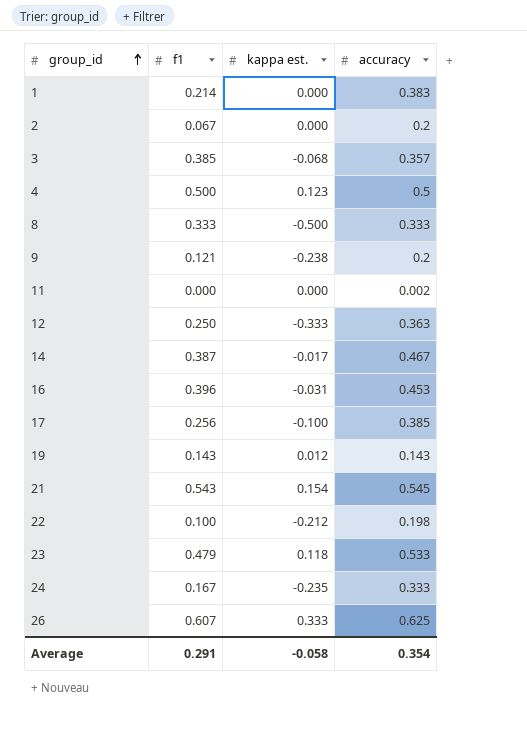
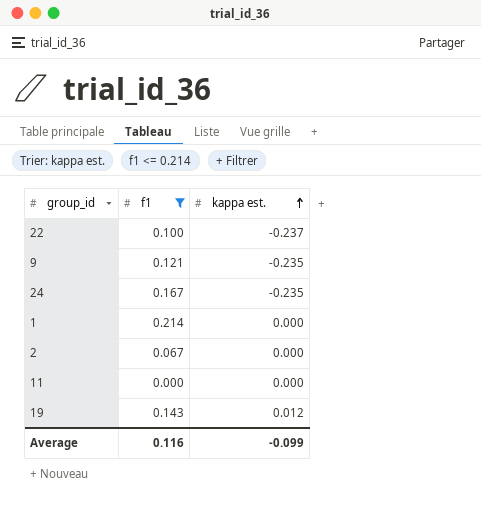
filter: none -> f1 <= 0.214
row order: group_id ascending -> kappa est. ascending
column accuracy | position: 4 -> none
22 | kappa est.: -0.212 -> -0.237
9 | kappa est.: -0.238 -> -0.235
Average | f1: 0.291 -> 0.116
Average | kappa est.: -0.058 -> -0.099

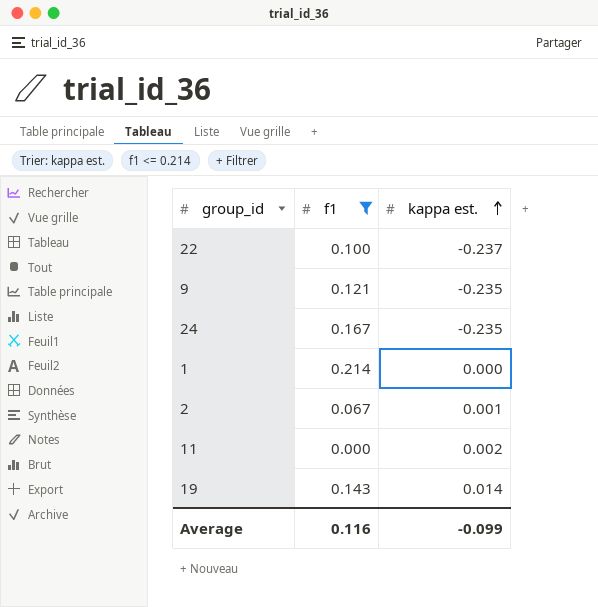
2 | kappa est.: 0.000 -> 0.001
11 | kappa est.: 0.000 -> 0.002
19 | kappa est.: 0.012 -> 0.014

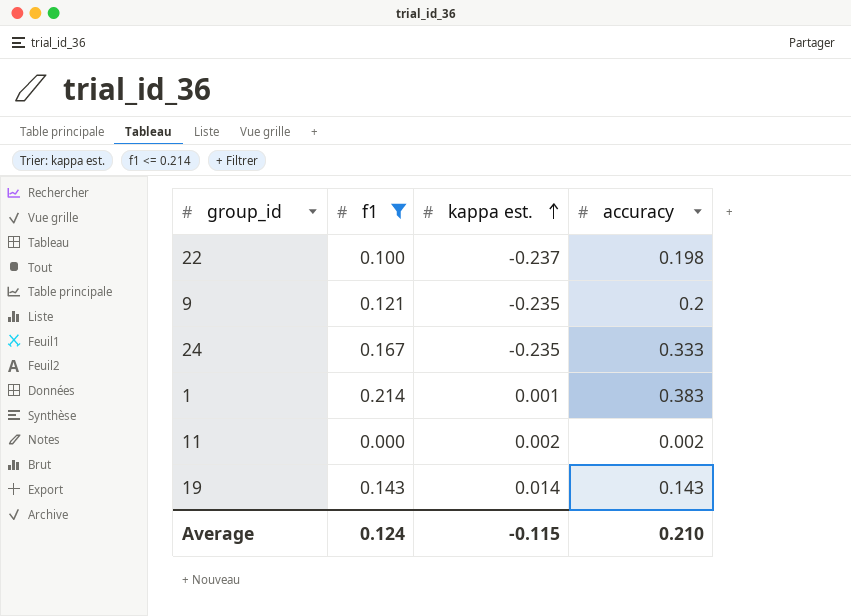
column accuracy | position: none -> 4
row 2: 0.067 | 0.001 -> none
1 | kappa est.: 0.000 -> 0.001
Average | f1: 0.116 -> 0.124
Average | kappa est.: -0.099 -> -0.115

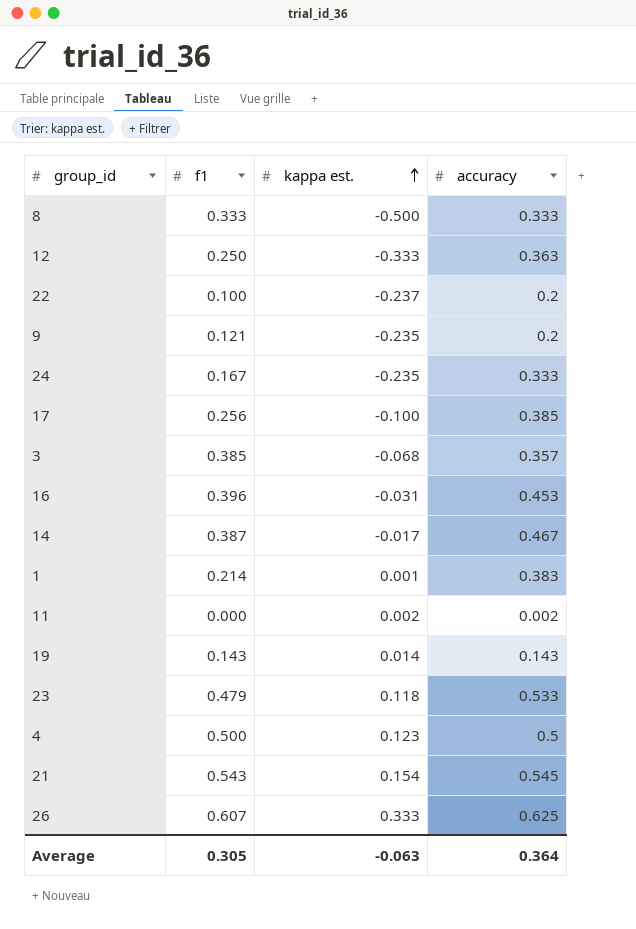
filter: f1 <= 0.214 -> none
22 | accuracy: 0.198 -> 0.2
Average | f1: 0.124 -> 0.305
Average | kappa est.: -0.115 -> -0.063
Average | accuracy: 0.210 -> 0.364

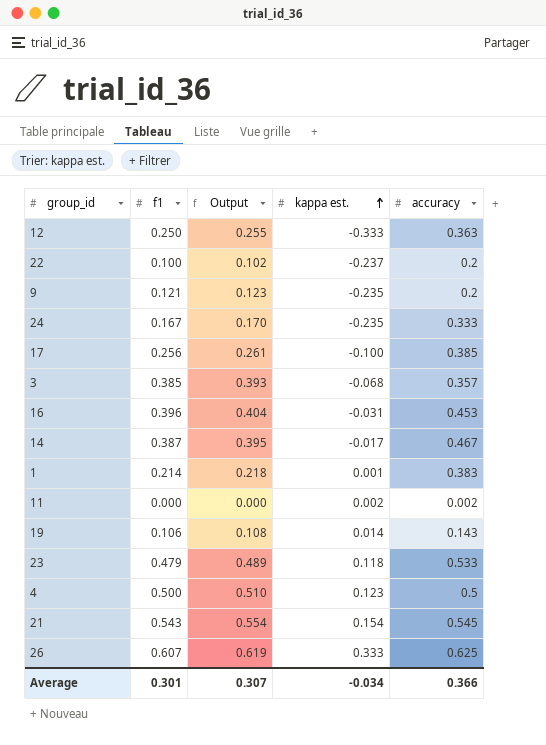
column Output | formula: none -> [f1] * 1.02
row 8: 0.333 | -0.500 | 0.333 -> none
19 | f1: 0.143 -> 0.106
Average | f1: 0.305 -> 0.301
Average | kappa est.: -0.063 -> -0.034
Average | accuracy: 0.364 -> 0.366

